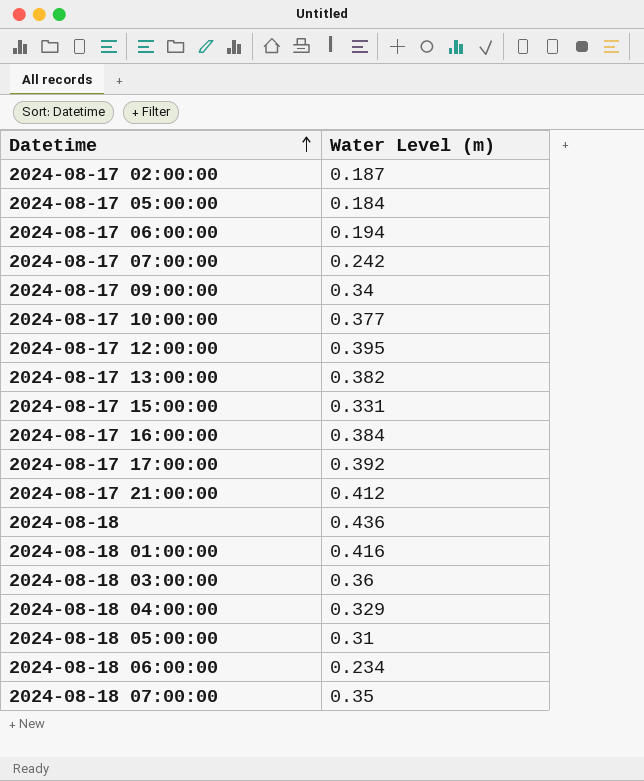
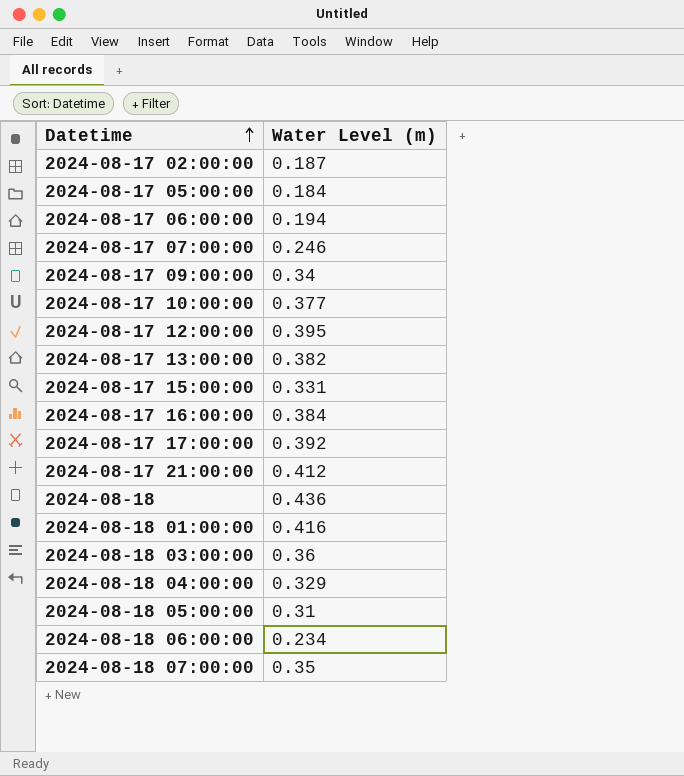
2024-08-17 07:00:00 | Water Level (m): 0.242 -> 0.246

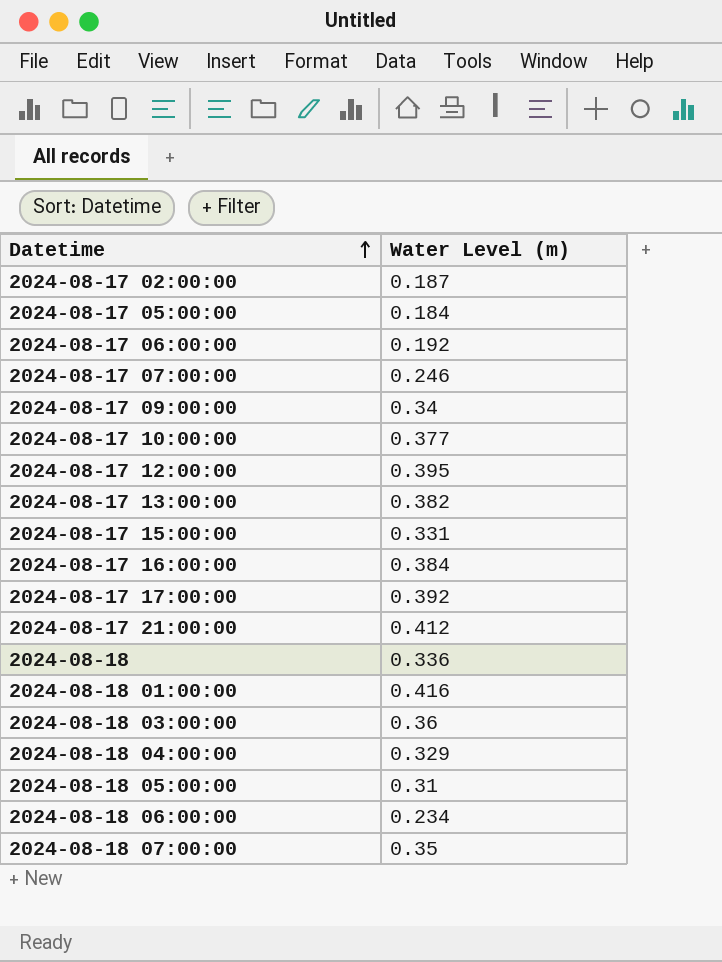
2024-08-17 06:00:00 | Water Level (m): 0.194 -> 0.192
2024-08-18 | Water Level (m): 0.436 -> 0.336

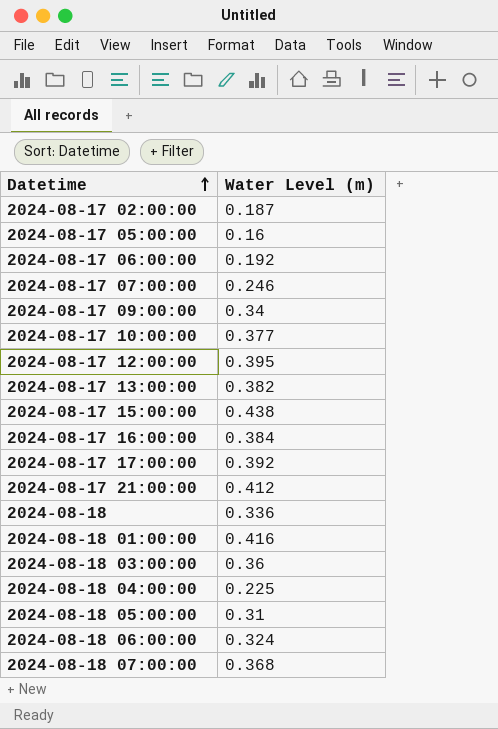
2024-08-17 05:00:00 | Water Level (m): 0.184 -> 0.16
2024-08-17 15:00:00 | Water Level (m): 0.331 -> 0.438
2024-08-18 04:00:00 | Water Level (m): 0.329 -> 0.225
2024-08-18 06:00:00 | Water Level (m): 0.234 -> 0.324
2024-08-18 07:00:00 | Water Level (m): 0.35 -> 0.368

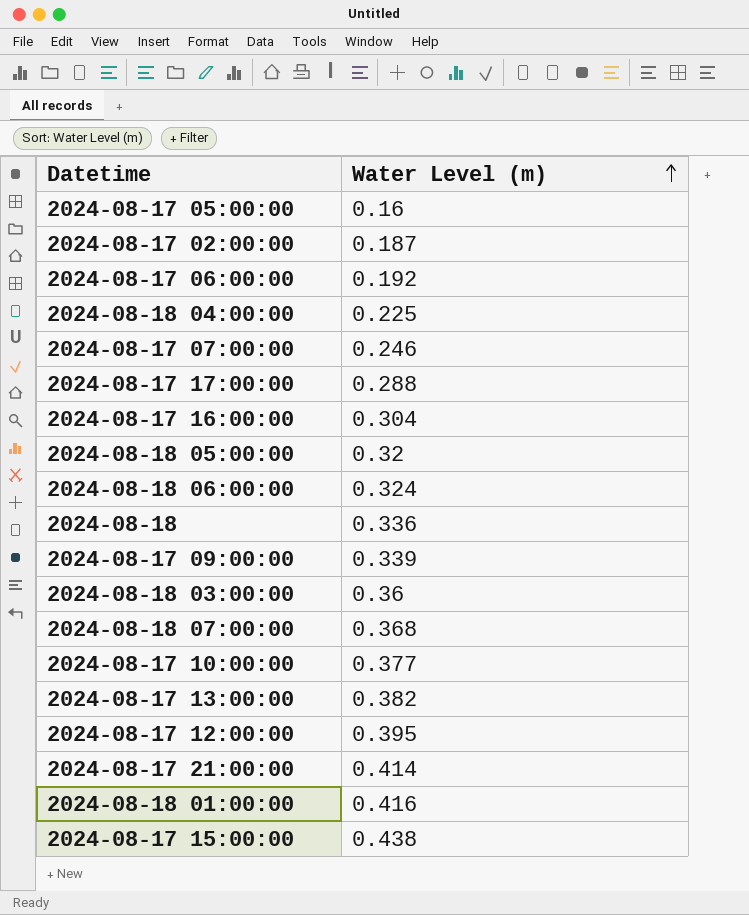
row order: Datetime ascending -> Water Level (m) ascending
2024-08-17 17:00:00 | Water Level (m): 0.392 -> 0.288
2024-08-17 16:00:00 | Water Level (m): 0.384 -> 0.304
2024-08-18 05:00:00 | Water Level (m): 0.31 -> 0.32
2024-08-17 09:00:00 | Water Level (m): 0.34 -> 0.339
2024-08-17 21:00:00 | Water Level (m): 0.412 -> 0.414

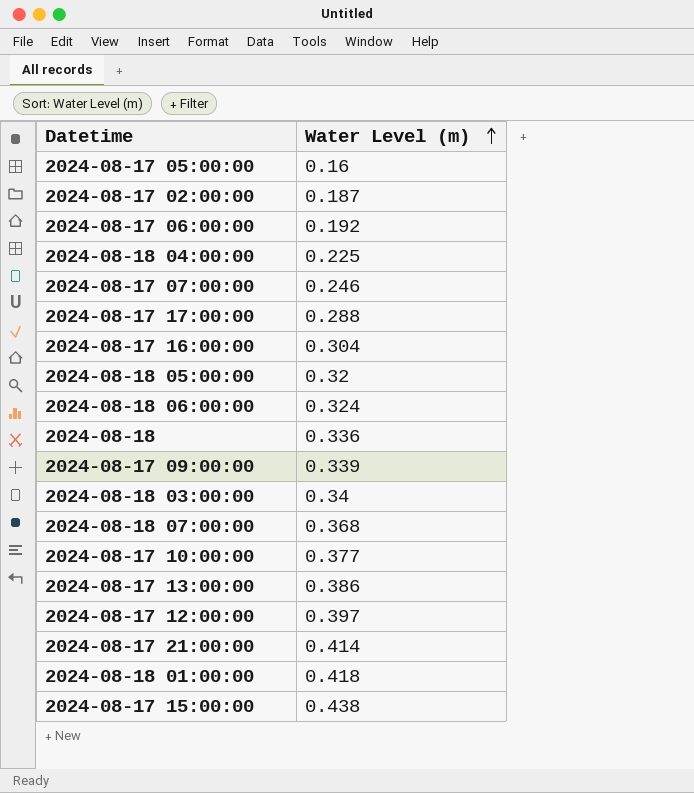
2024-08-18 03:00:00 | Water Level (m): 0.36 -> 0.34
2024-08-17 13:00:00 | Water Level (m): 0.382 -> 0.386
2024-08-17 12:00:00 | Water Level (m): 0.395 -> 0.397
2024-08-18 01:00:00 | Water Level (m): 0.416 -> 0.418

